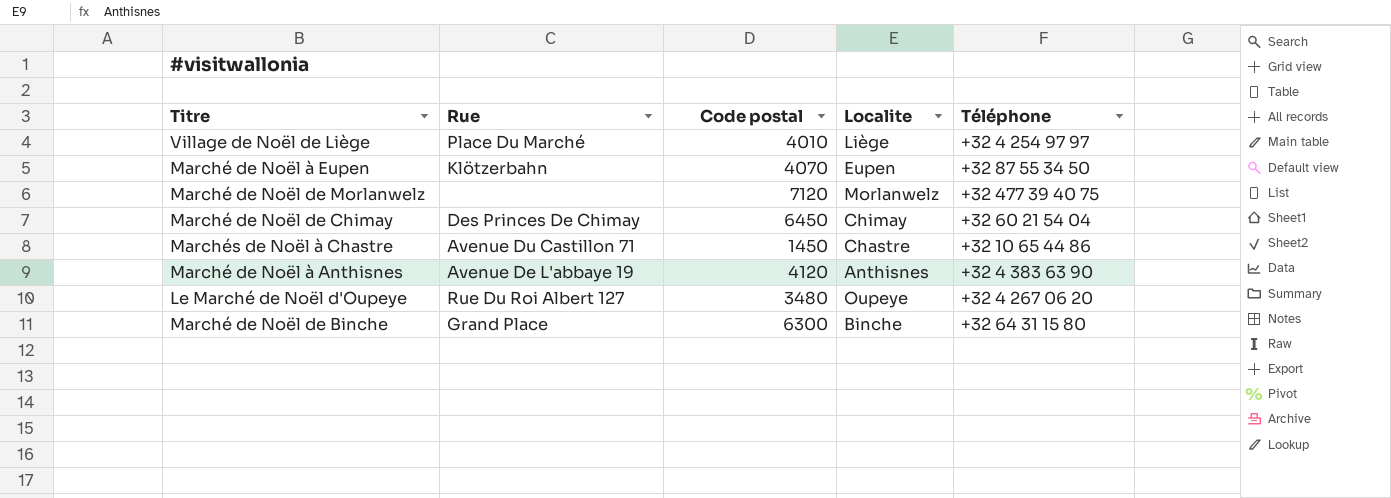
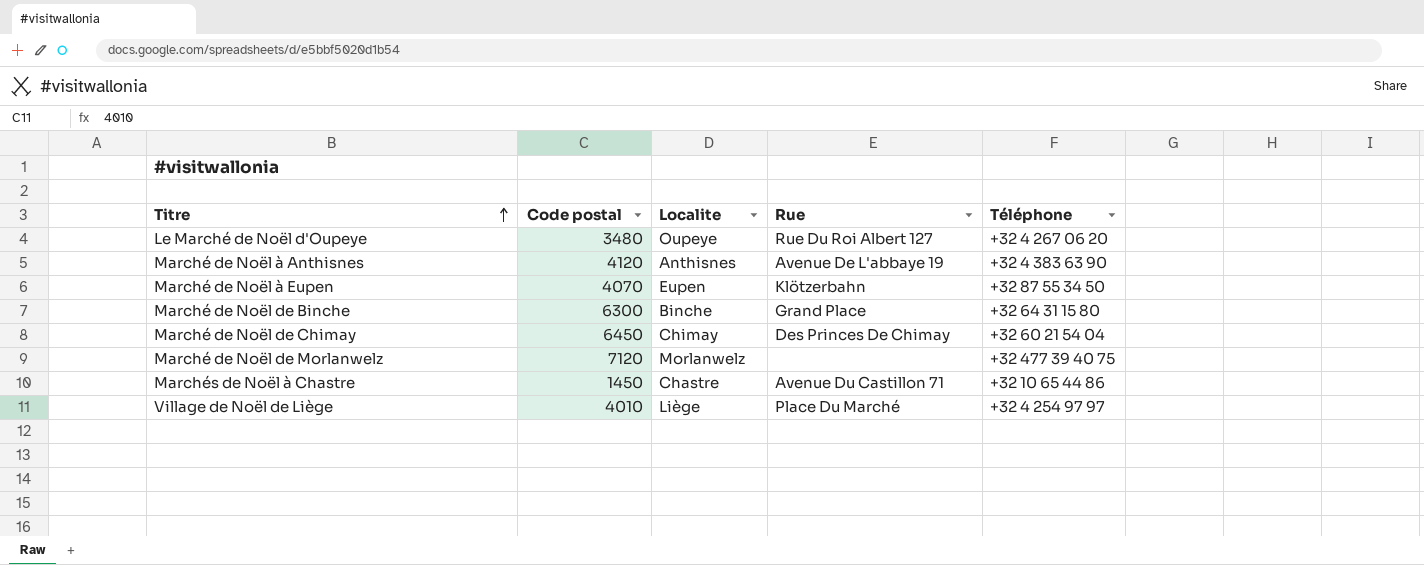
row order: none -> Titre ascending
column Rue | position: 2 -> 4

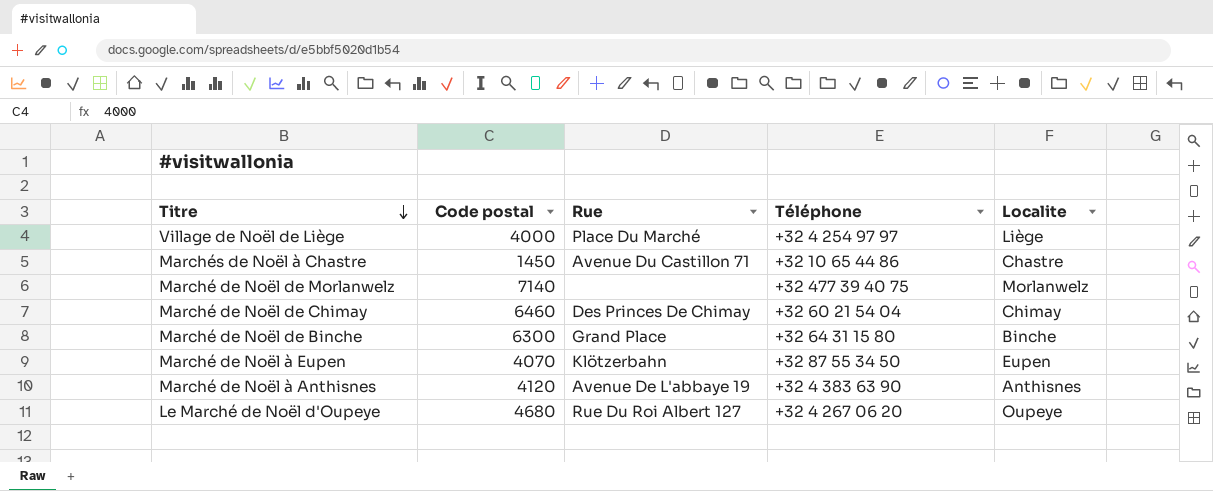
row order: Titre ascending -> Titre descending
column Localite | position: 3 -> 5
Village de Noël de Liège | Code postal: 4010 -> 4000
Marché de Noël de Morlanwelz | Code postal: 7120 -> 7140
Marché de Noël de Chimay | Code postal: 6450 -> 6460
Le Marché de Noël d'Oupeye | Code postal: 3480 -> 4680

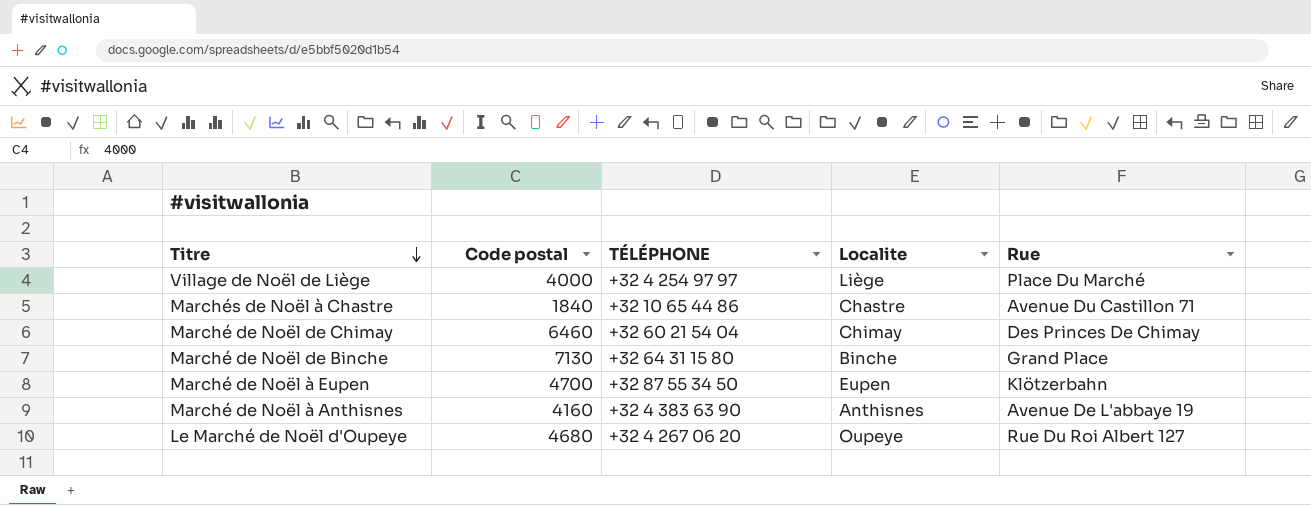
column name: Téléphone -> TÉLÉPHONE
column Rue | position: 3 -> 5
row Marché de Noël de Morlanwelz: 7140 | none | +32 477 39 40 75 | Morlanwelz -> none
Marchés de Noël à Chastre | Code postal: 1450 -> 1840
Marché de Noël de Binche | Code postal: 6300 -> 7130
Marché de Noël à Eupen | Code postal: 4070 -> 4700
Marché de Noël à Anthisnes | Code postal: 4120 -> 4160

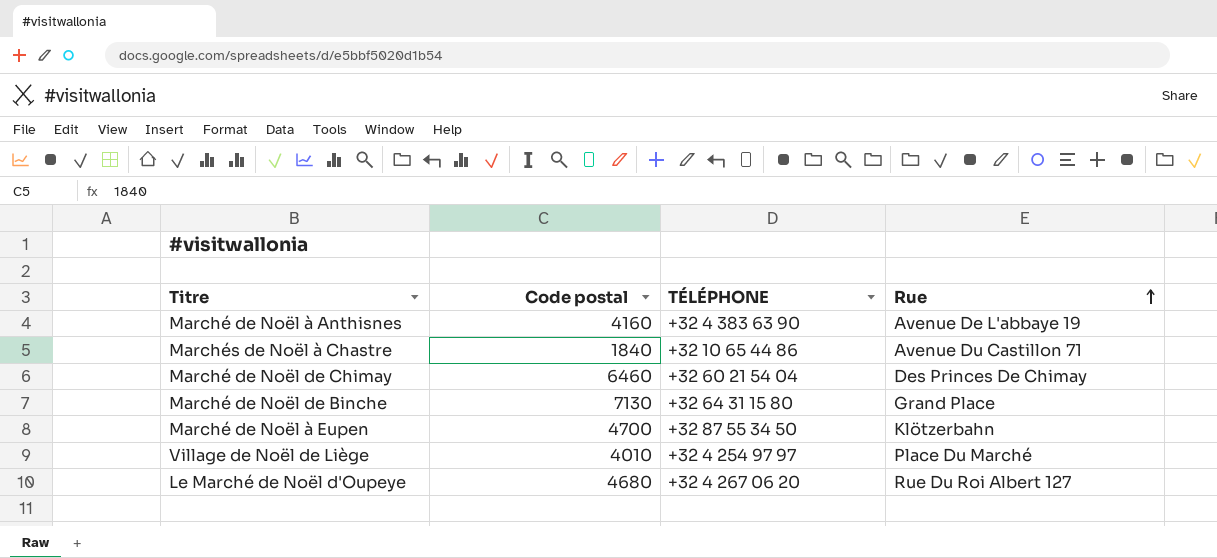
row order: Titre descending -> Rue ascending
column Localite | position: 4 -> none
Village de Noël de Liège | Code postal: 4000 -> 4010

